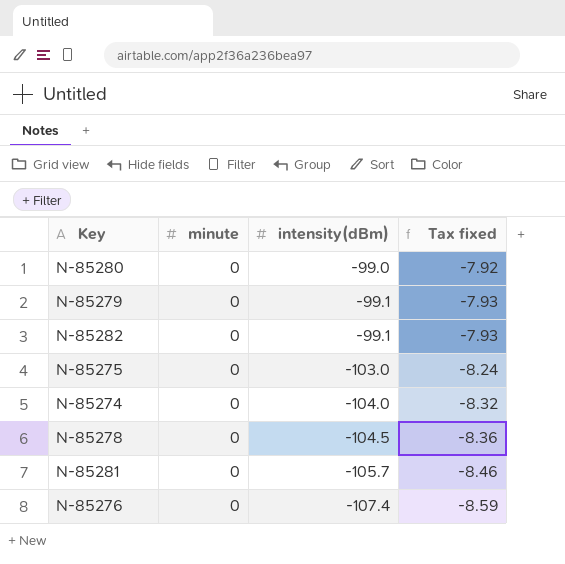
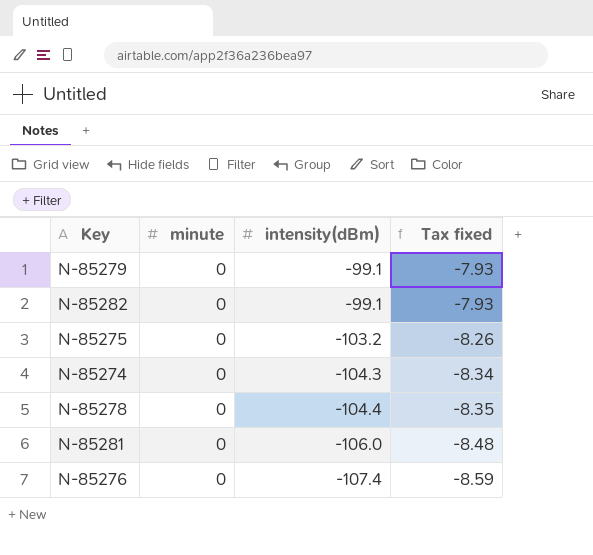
row N-85280: 0 | -99.0 | -7.92 -> none
N-85275 | intensity(dBm): -103.0 -> -103.2
N-85275 | Tax fixed: -8.24 -> -8.26
N-85274 | intensity(dBm): -104.0 -> -104.3
N-85274 | Tax fixed: -8.32 -> -8.34
N-85278 | intensity(dBm): -104.5 -> -104.4
N-85278 | Tax fixed: -8.36 -> -8.35
N-85281 | intensity(dBm): -105.7 -> -106.0
N-85281 | Tax fixed: -8.46 -> -8.48

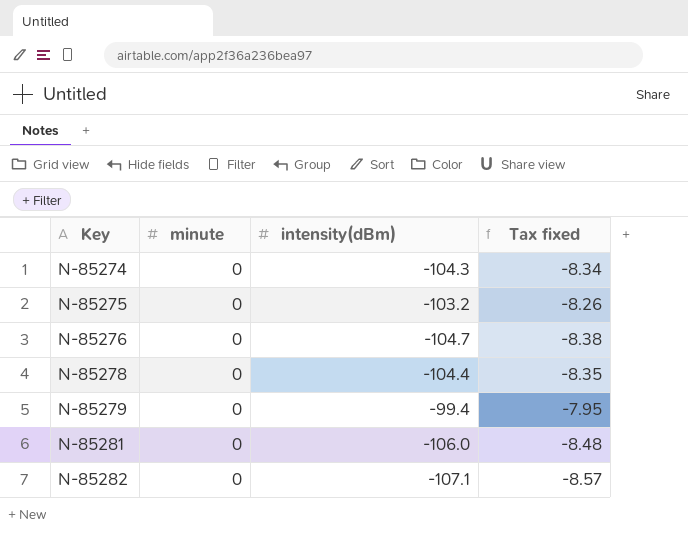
row order: intensity(dBm) descending -> Key ascending
N-85276 | intensity(dBm): -107.4 -> -104.7
N-85276 | Tax fixed: -8.59 -> -8.38
N-85279 | intensity(dBm): -99.1 -> -99.4
N-85279 | Tax fixed: -7.93 -> -7.95
N-85282 | intensity(dBm): -99.1 -> -107.1
N-85282 | Tax fixed: -7.93 -> -8.57

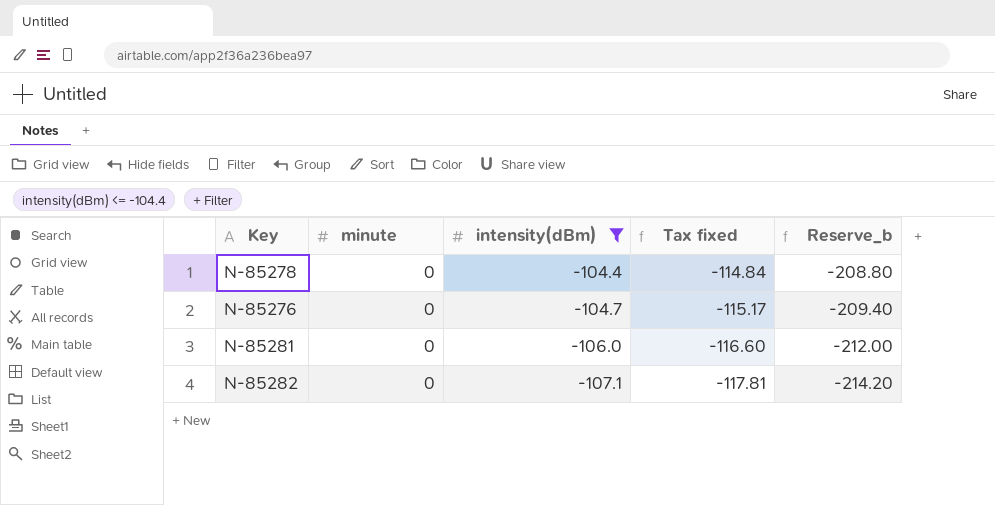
filter: none -> intensity(dBm) <= -104.4
row order: Key ascending -> intensity(dBm) descending
column Tax fixed | formula: [intensity(dBm)] * 0.08 -> [intensity(dBm)] * 1.1
column Reserve_b | formula: none -> [intensity(dBm)] * 2

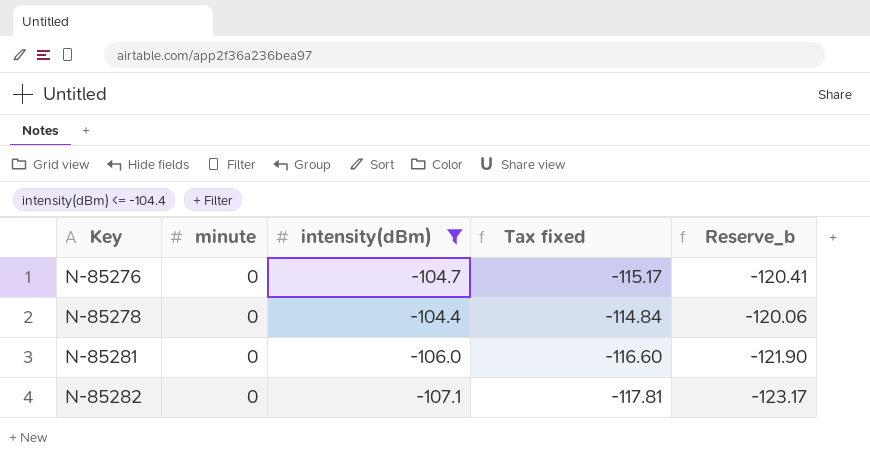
row order: intensity(dBm) descending -> Key ascending
column Reserve_b | formula: [intensity(dBm)] * 2 -> [intensity(dBm)] * 1.15

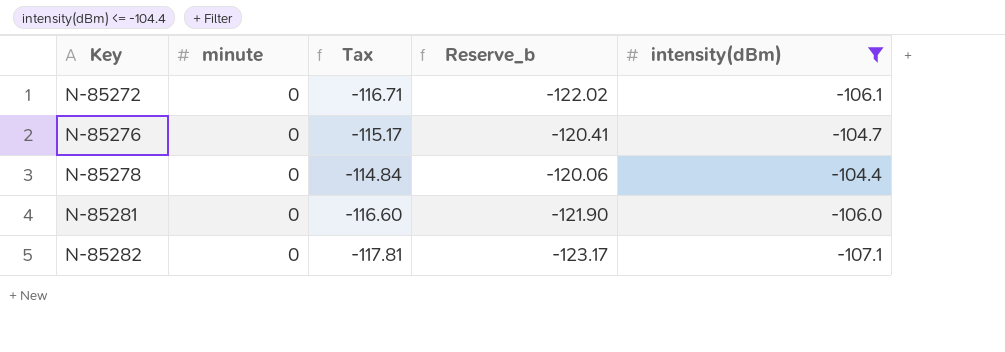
column name: Tax fixed -> Tax
column intensity(dBm) | position: 3 -> 5
row N-85272: none -> 0 | -116.71 | -122.02 | -106.1

